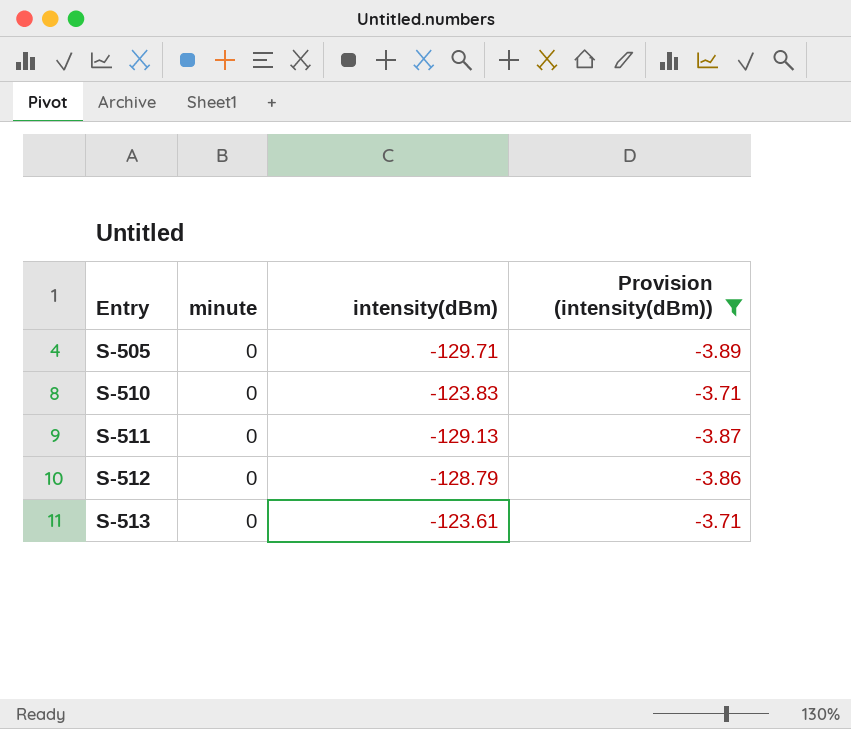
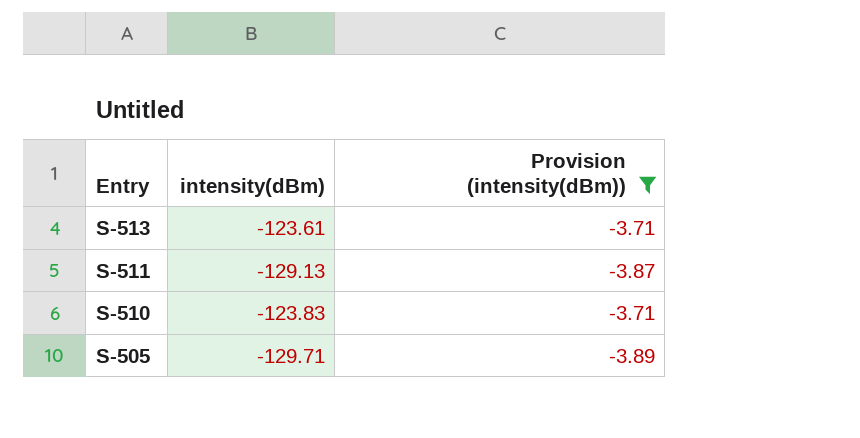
row order: Entry ascending -> Entry descending
column minute | position: 2 -> none
row S-512: 0 | -128.79 | -3.86 -> none

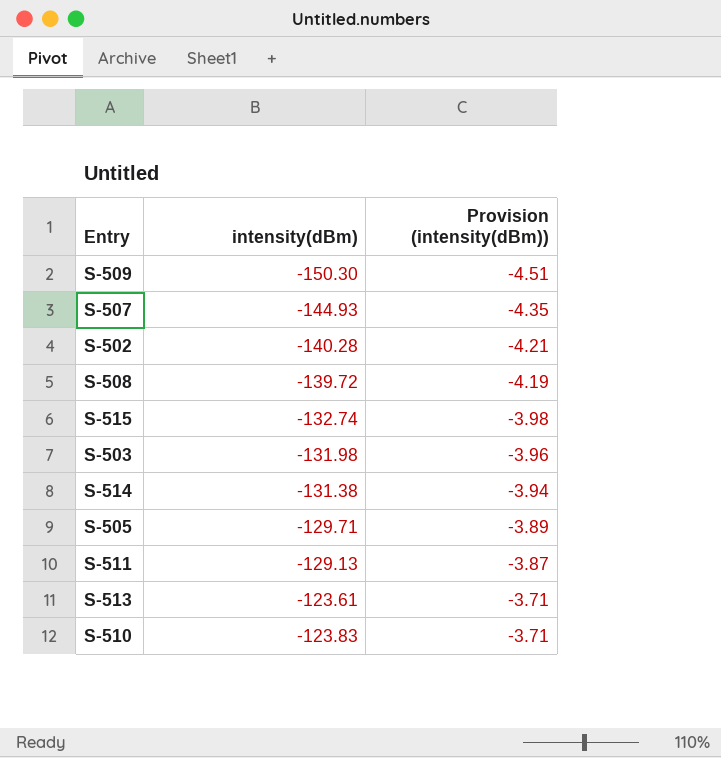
filter: Provision (intensity(dBm)) >= -3.89 -> none
row order: Entry descending -> Provision (intensity(dBm)) ascending

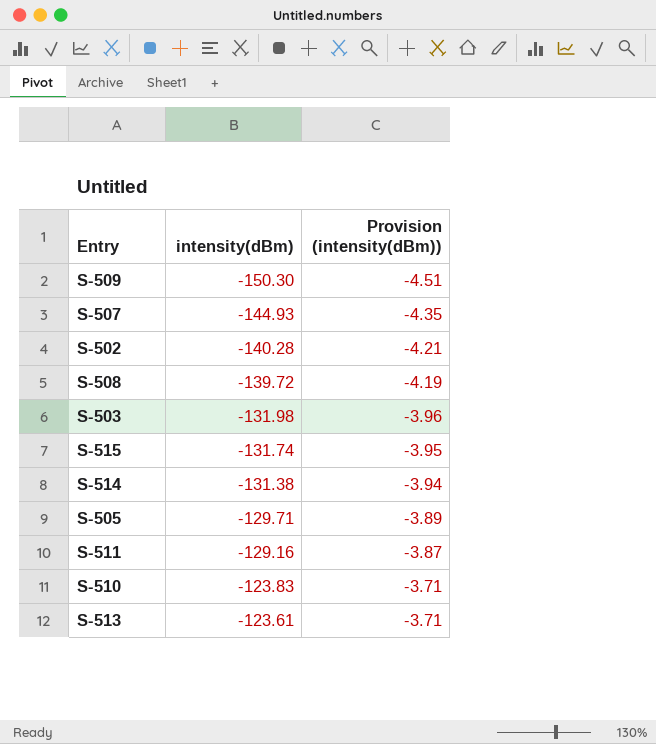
row order: Provision (intensity(dBm)) ascending -> intensity(dBm) ascending
S-515 | intensity(dBm): -132.74 -> -131.74
S-515 | Provision (intensity(dBm)): -3.98 -> -3.95
S-511 | intensity(dBm): -129.13 -> -129.16

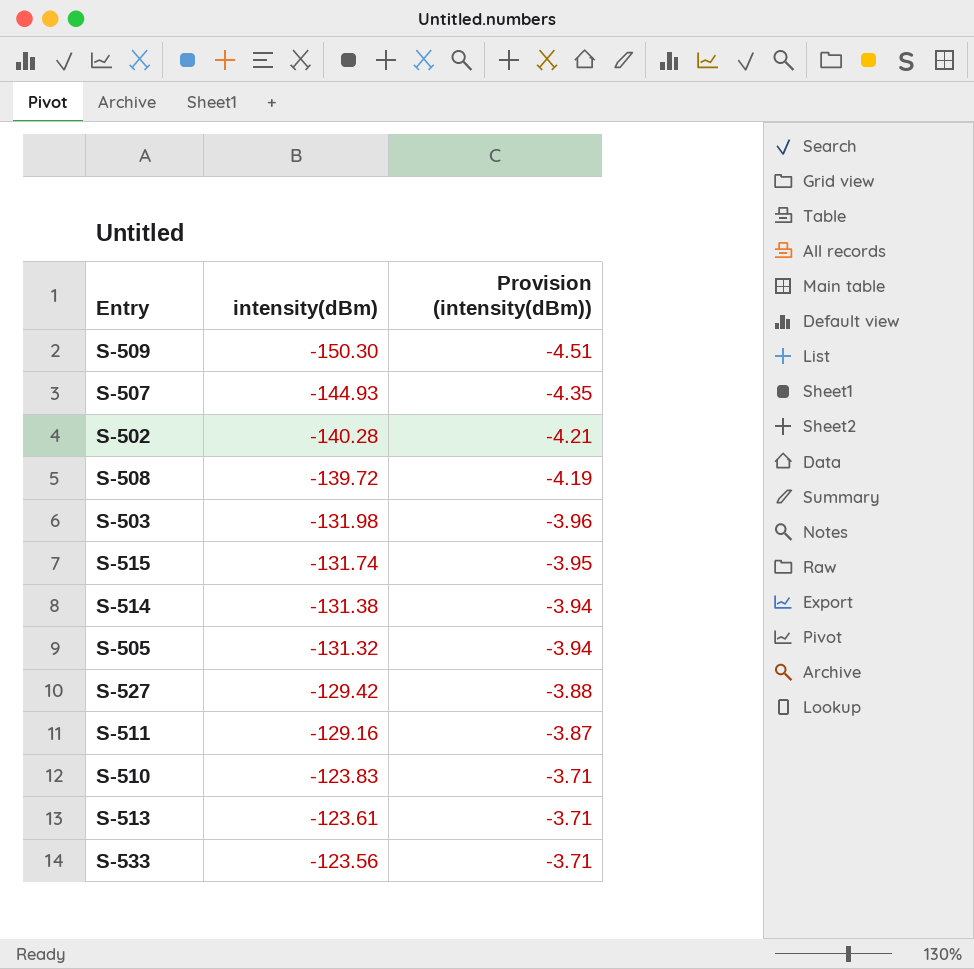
S-505 | intensity(dBm): -129.71 -> -131.32
S-505 | Provision (intensity(dBm)): -3.89 -> -3.94
row S-527: none -> -129.42 | -3.88
row S-533: none -> -123.56 | -3.71

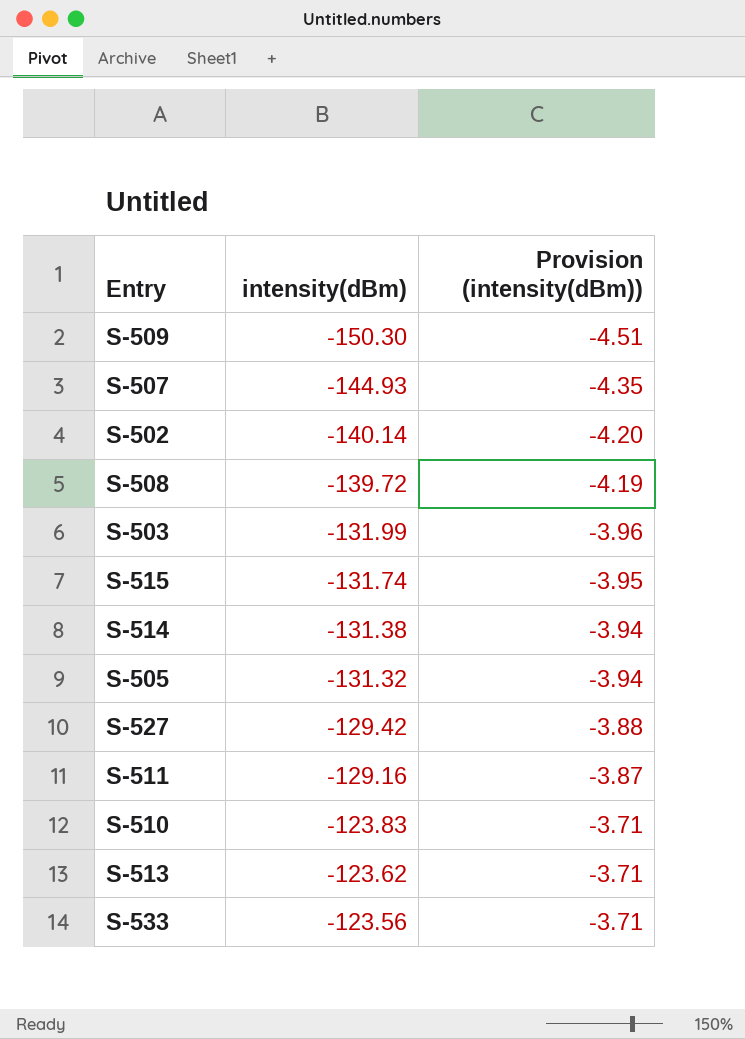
S-502 | intensity(dBm): -140.28 -> -140.14
S-502 | Provision (intensity(dBm)): -4.21 -> -4.20
S-503 | intensity(dBm): -131.98 -> -131.99
S-513 | intensity(dBm): -123.61 -> -123.62

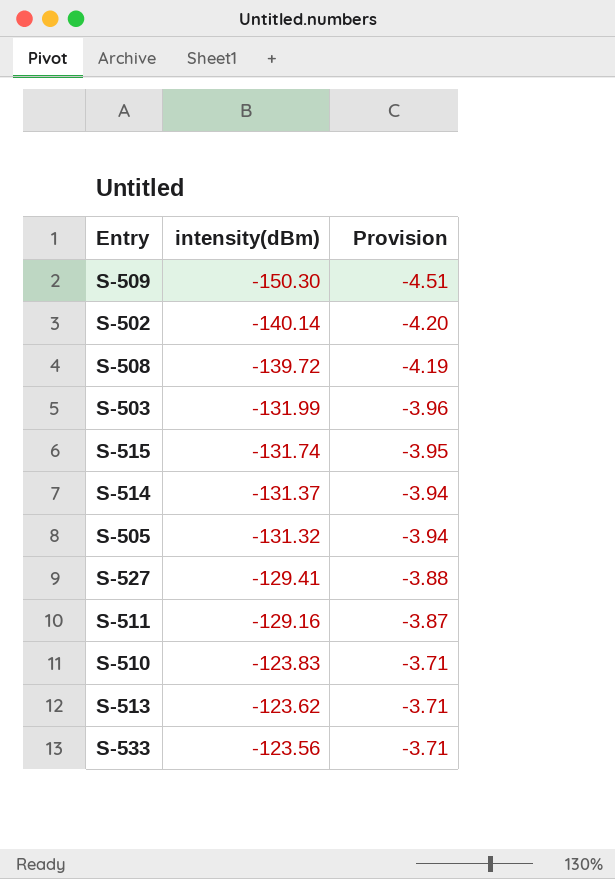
column name: Provision (intensity(dBm)) -> Provision
row S-507: -144.93 | -4.35 -> none
S-514 | intensity(dBm): -131.38 -> -131.37
S-527 | intensity(dBm): -129.42 -> -129.41

